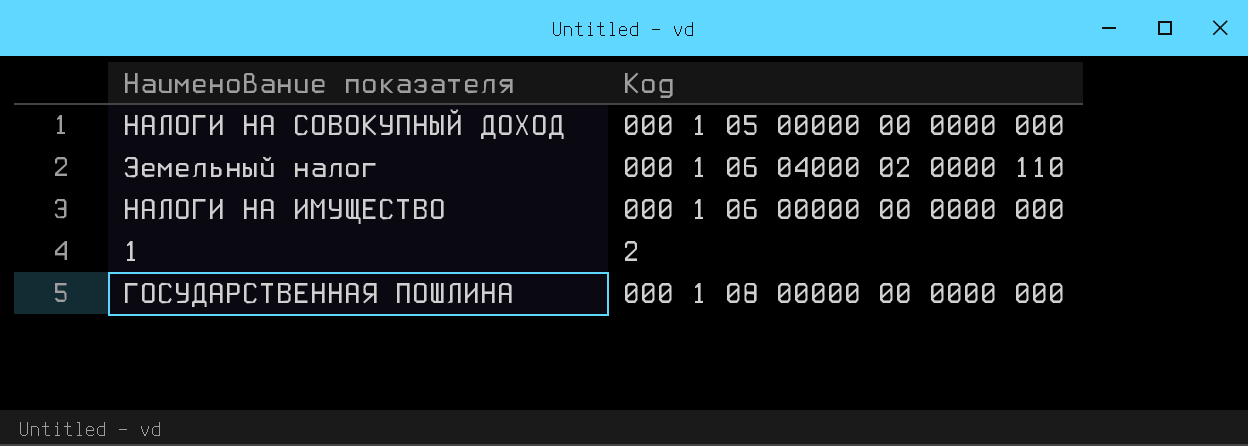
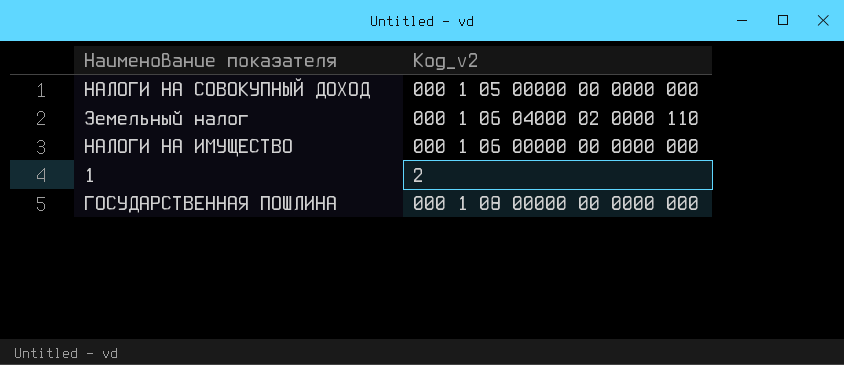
column name: Код -> Код_v2

